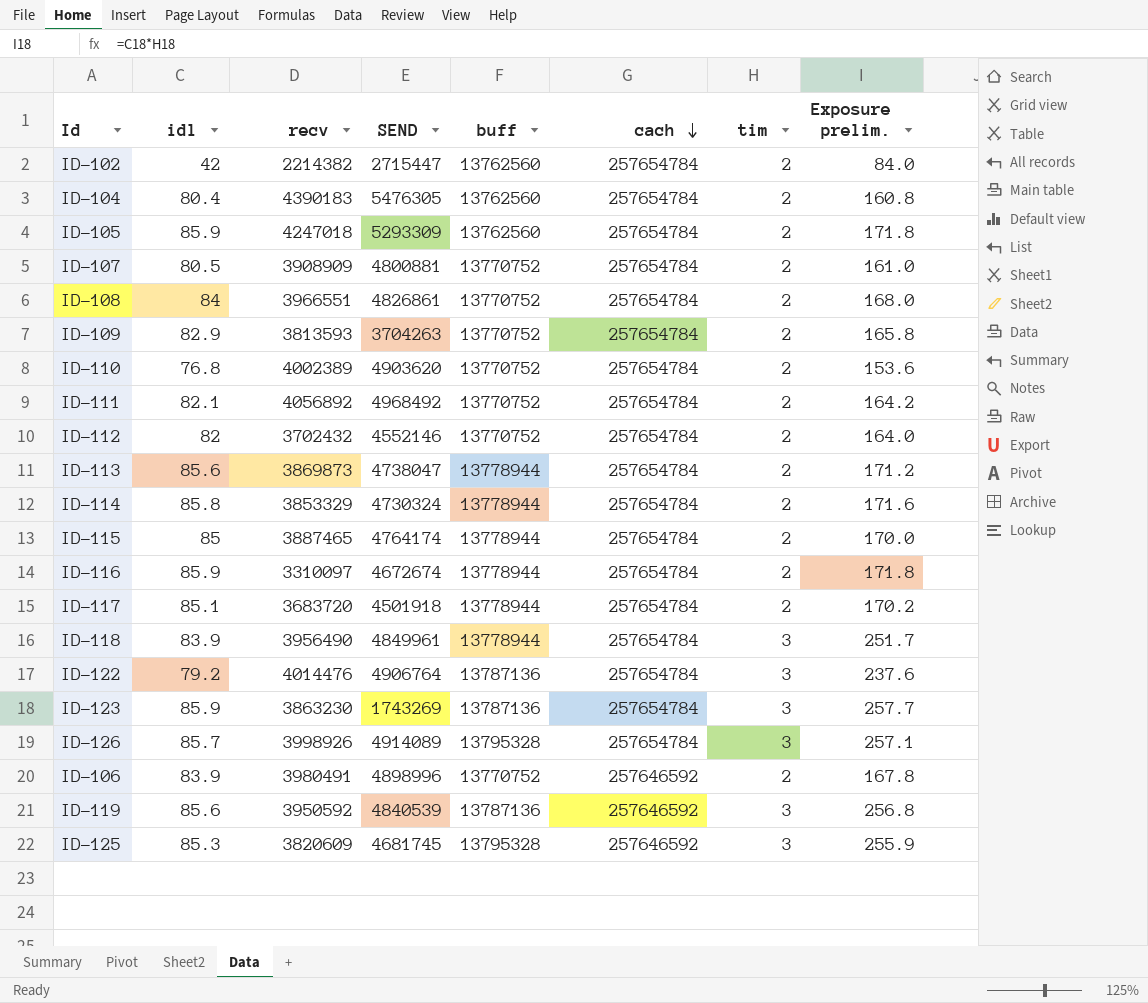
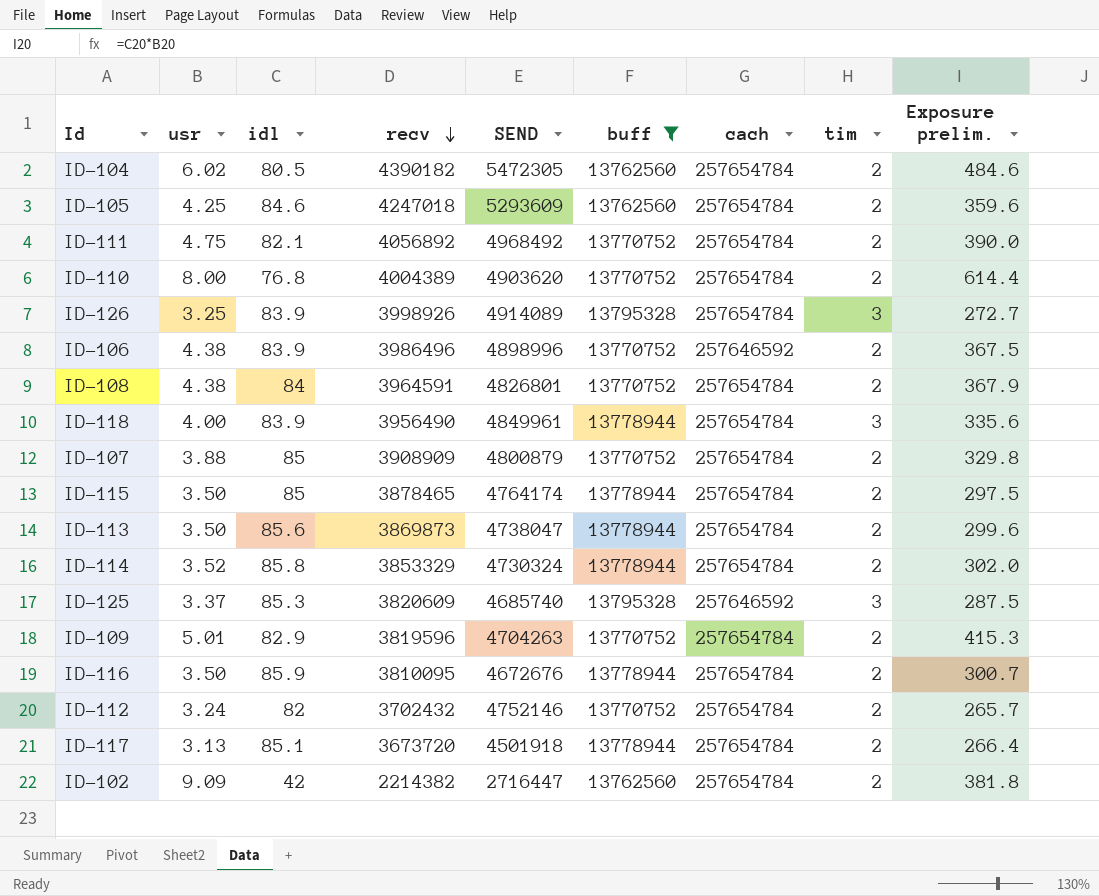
filter: none -> buff != 13787136
row order: cach descending -> recv descending
column usr | position: none -> 2
column Exposure prelim. | formula: [idl] * [tim] -> [usr] * [idl]
ID-104 | idl: 80.4 -> 80.5
ID-104 | recv: 4390183 -> 4390182
ID-104 | SEND: 5476305 -> 5472305
ID-105 | idl: 85.9 -> 84.6
ID-105 | SEND: 5293309 -> 5293609
ID-110 | recv: 4002389 -> 4004389
ID-126 | idl: 85.7 -> 83.9
ID-106 | recv: 3980491 -> 3986496
ID-108 | recv: 3966551 -> 3964591
ID-108 | SEND: 4826861 -> 4826801
ID-107 | idl: 80.5 -> 85
ID-107 | SEND: 4800881 -> 4800879
ID-115 | recv: 3887465 -> 3878465
ID-125 | SEND: 4681745 -> 4685740
ID-109 | recv: 3813593 -> 3819596
ID-109 | SEND: 3704263 -> 4704263
ID-116 | recv: 3310097 -> 3810095
ID-116 | SEND: 4672674 -> 4672676
ID-112 | SEND: 4552146 -> 4752146
ID-117 | recv: 3683720 -> 3673720
ID-102 | SEND: 2715447 -> 2716447

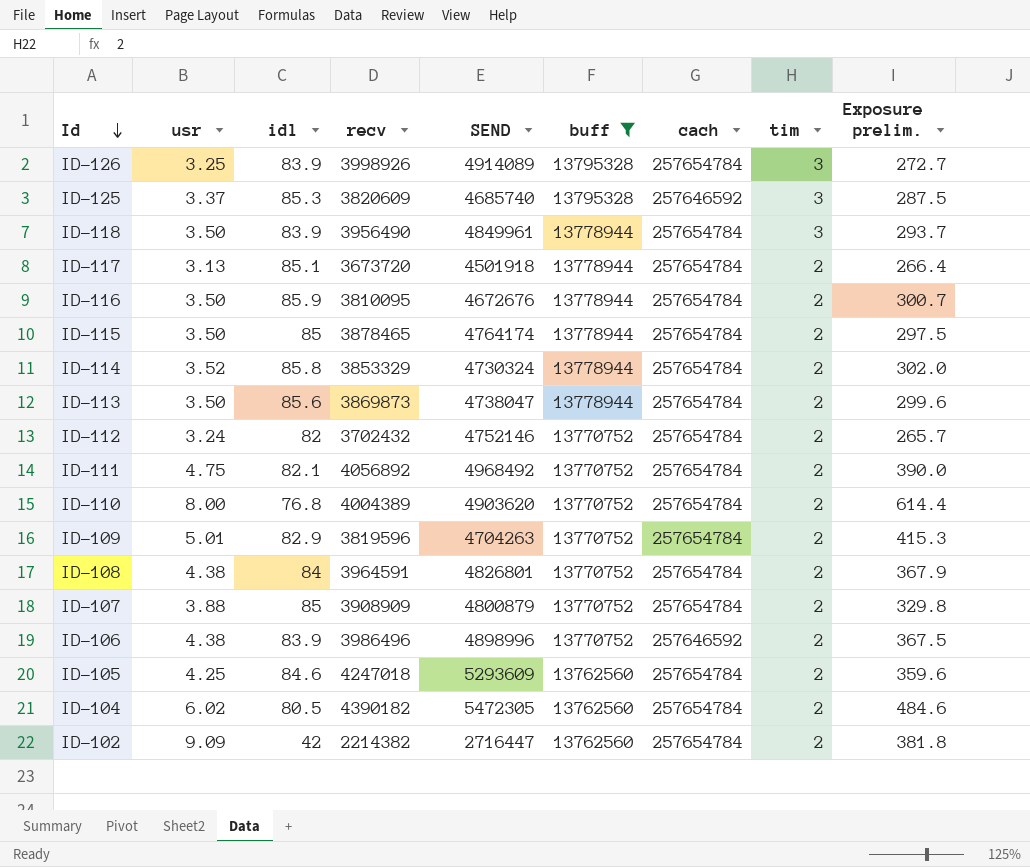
row order: recv descending -> Id descending
ID-118 | usr: 4.00 -> 3.50
ID-118 | Exposure prelim.: 335.6 -> 293.7

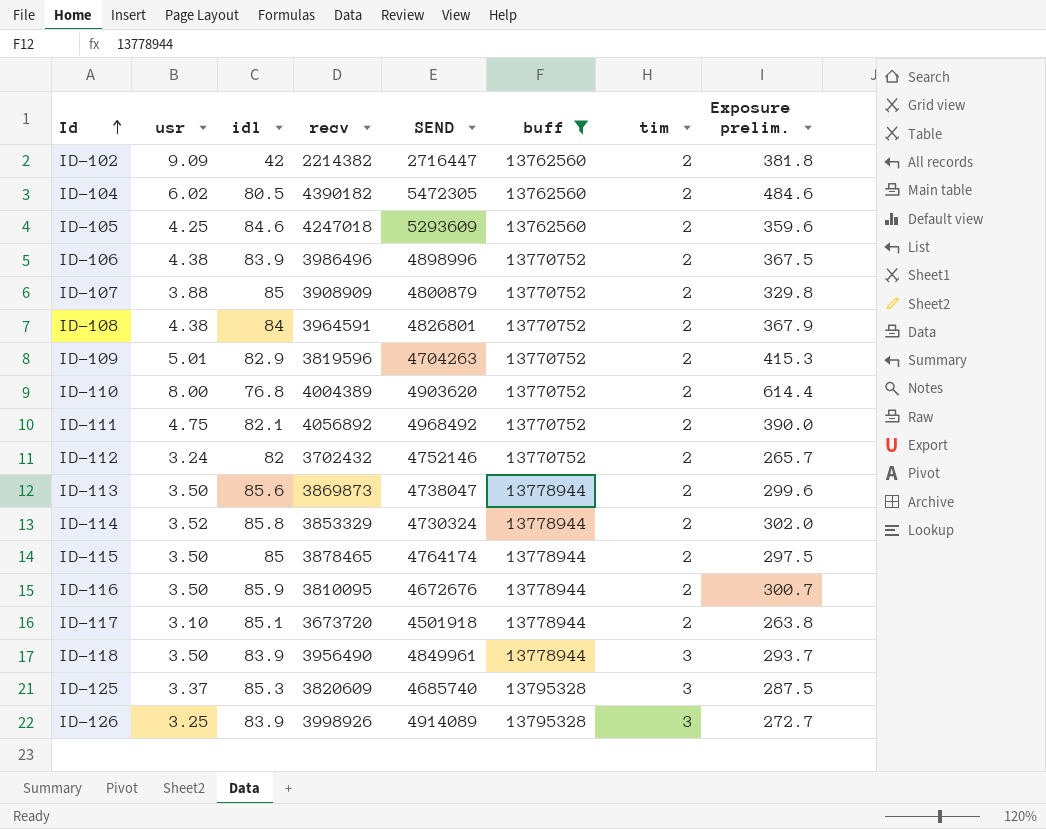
row order: Id descending -> Id ascending
column cach | position: 7 -> none
ID-117 | usr: 3.13 -> 3.10
ID-117 | Exposure prelim.: 266.4 -> 263.8

